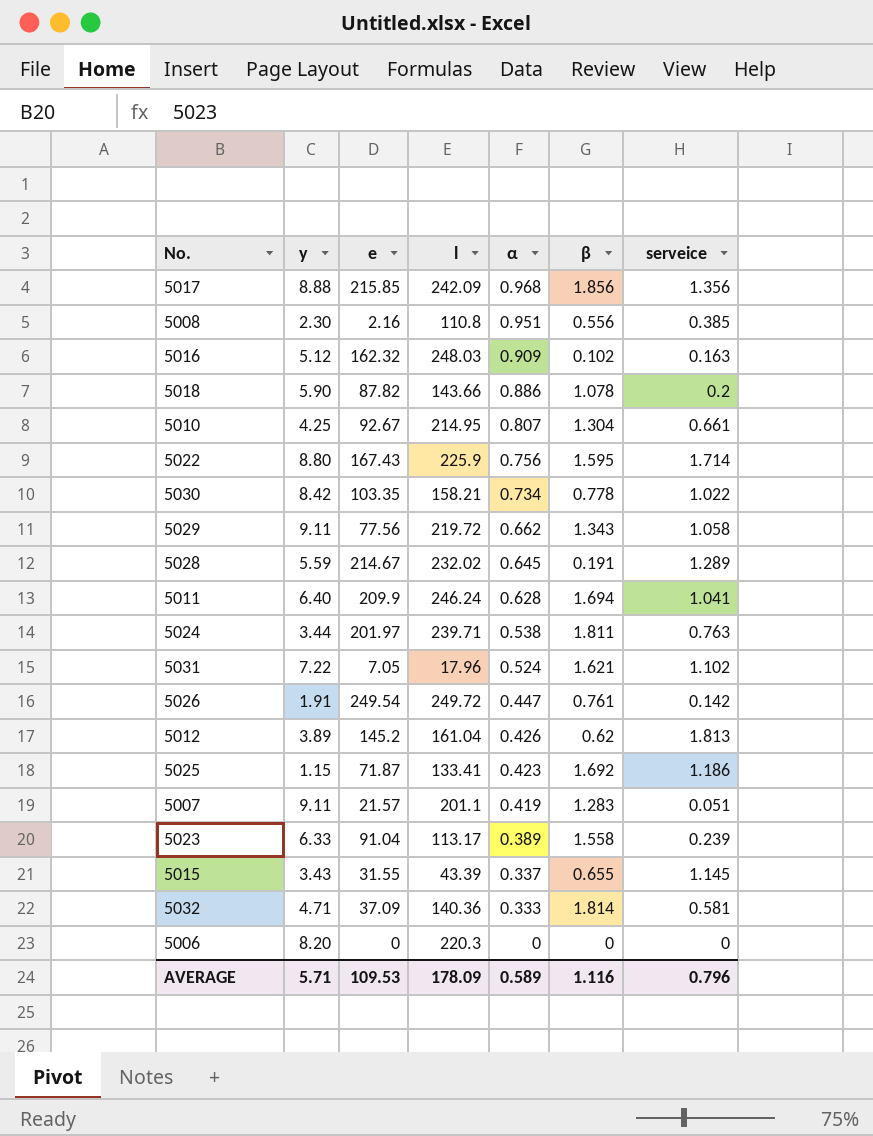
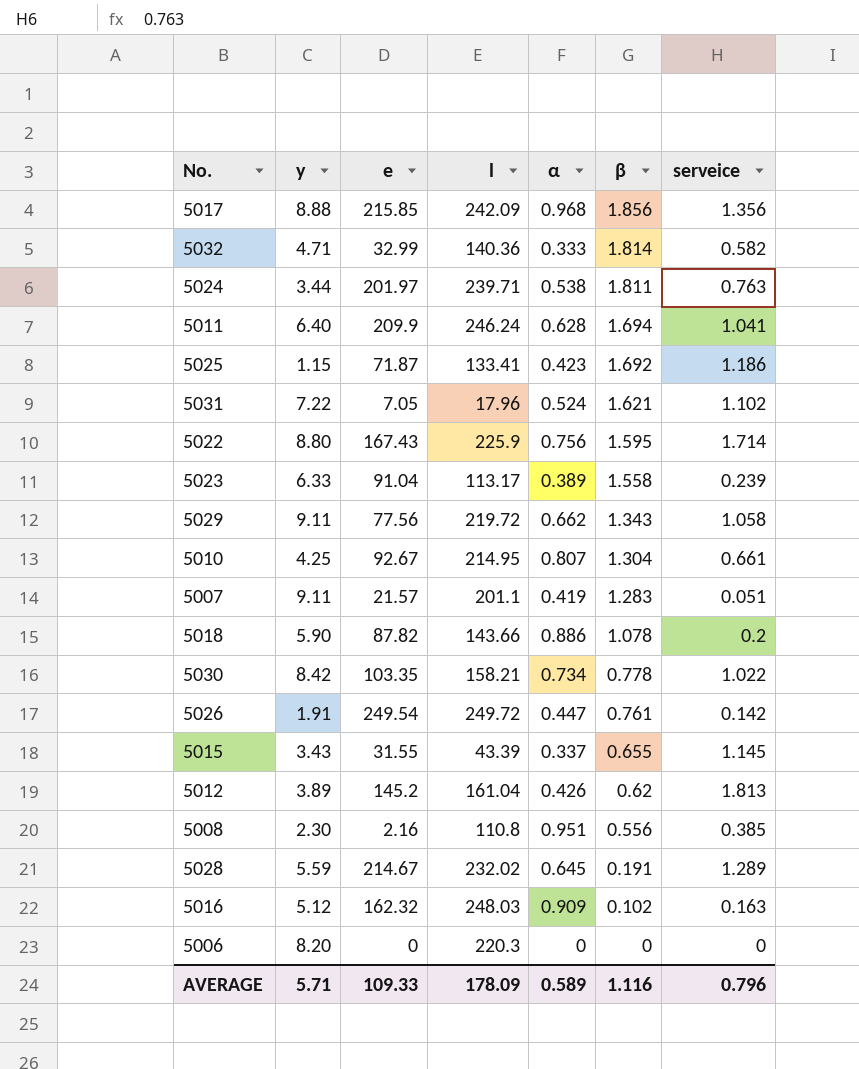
row order: α descending -> β descending
5032 | e: 37.09 -> 32.99
5032 | serveice: 0.581 -> 0.582
AVERAGE | e: 109.53 -> 109.33

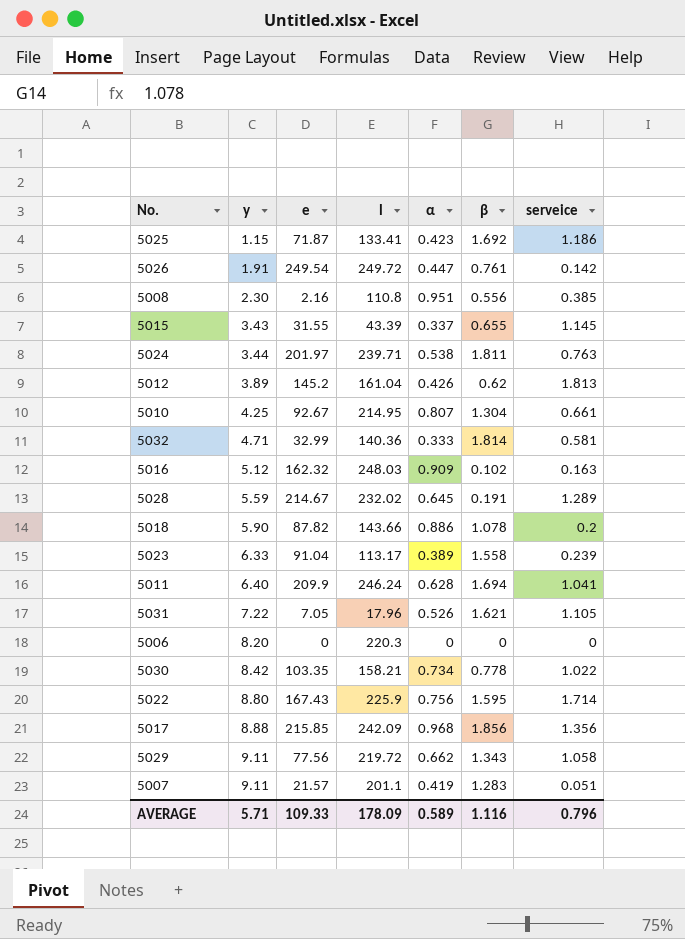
row order: β descending -> y ascending
5032 | serveice: 0.582 -> 0.581
5031 | α: 0.524 -> 0.526
5031 | serveice: 1.102 -> 1.105

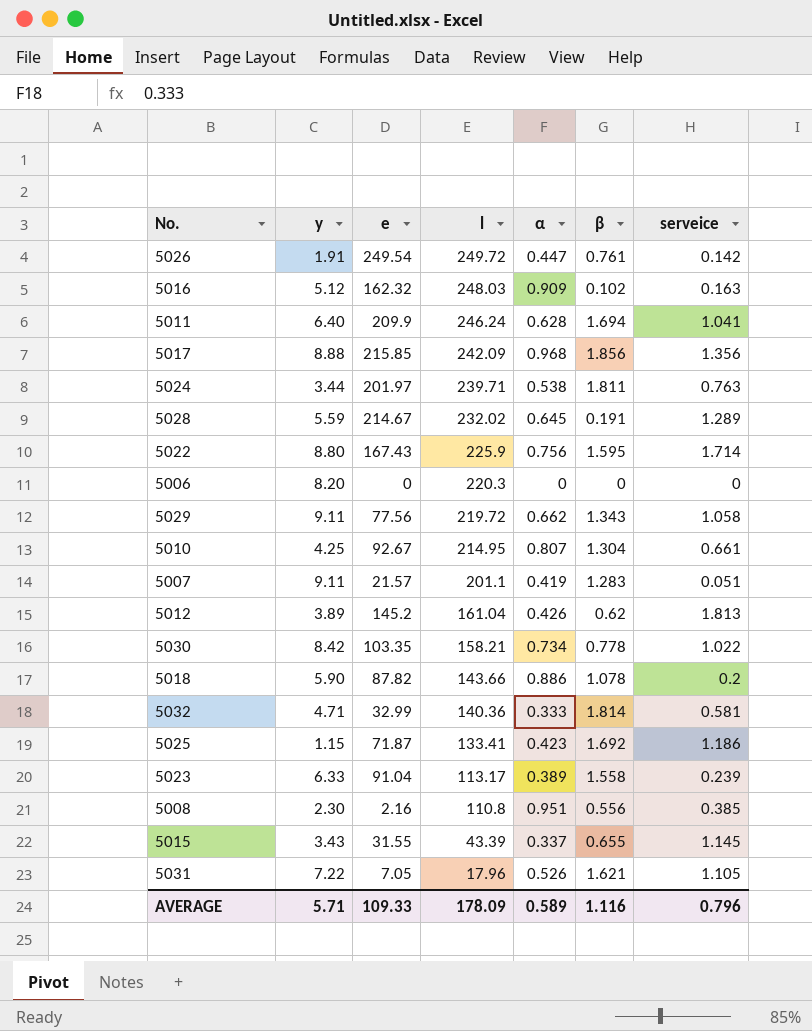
row order: y ascending -> l descending

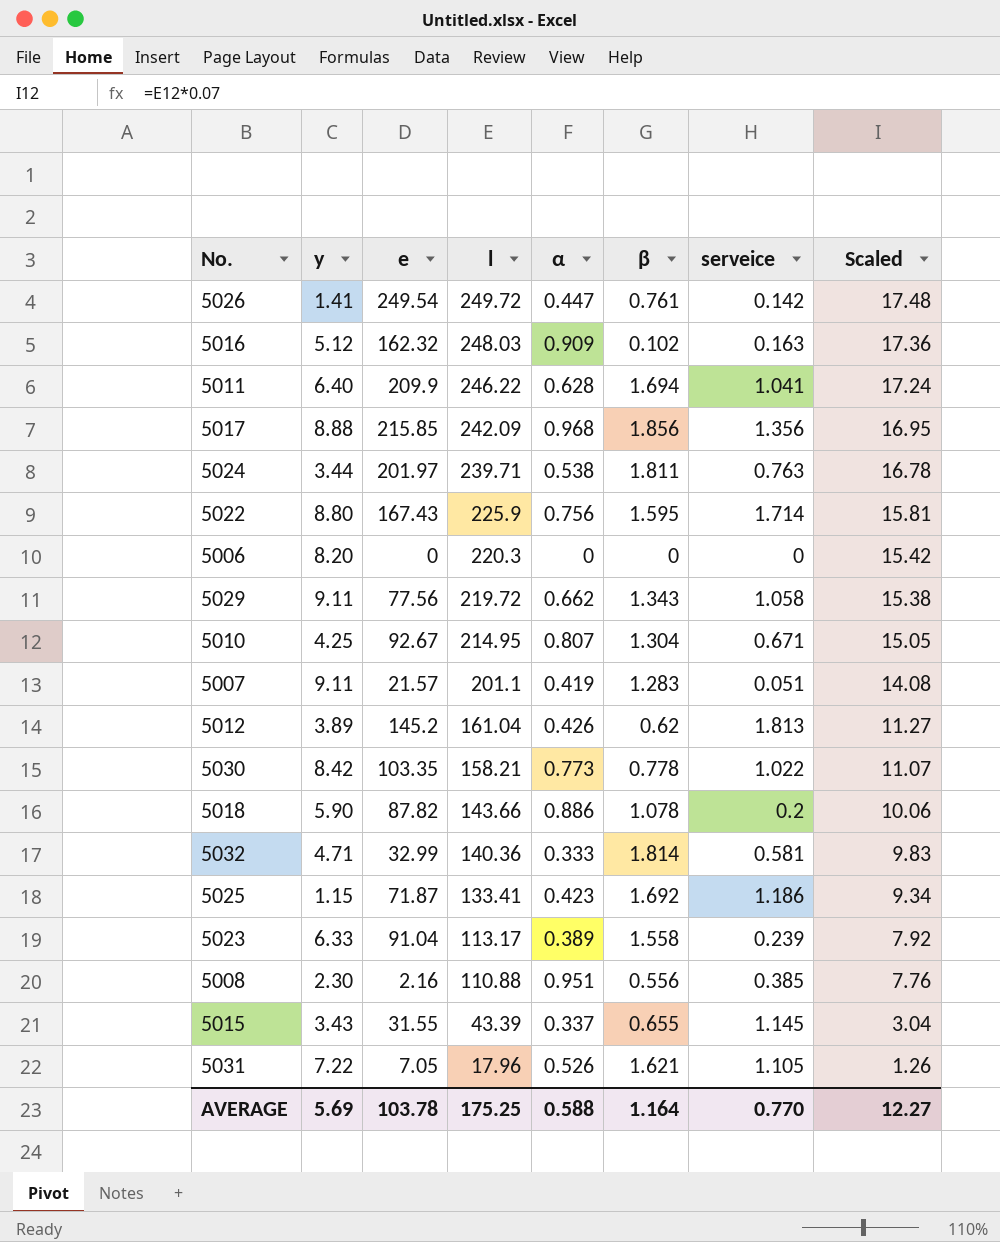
column Scaled | formula: none -> [l] * 0.07
row 5028: 5.59 | 214.67 | 232.02 | 0.645 | 0.191 | 1.289 -> none
5026 | y: 1.91 -> 1.41
5011 | l: 246.24 -> 246.22
5010 | serveice: 0.661 -> 0.671
5030 | α: 0.734 -> 0.773
5008 | l: 110.8 -> 110.88
AVERAGE | y: 5.71 -> 5.69
AVERAGE | e: 109.33 -> 103.78
AVERAGE | l: 178.09 -> 175.25
AVERAGE | α: 0.589 -> 0.588
AVERAGE | β: 1.116 -> 1.164
AVERAGE | serveice: 0.796 -> 0.770

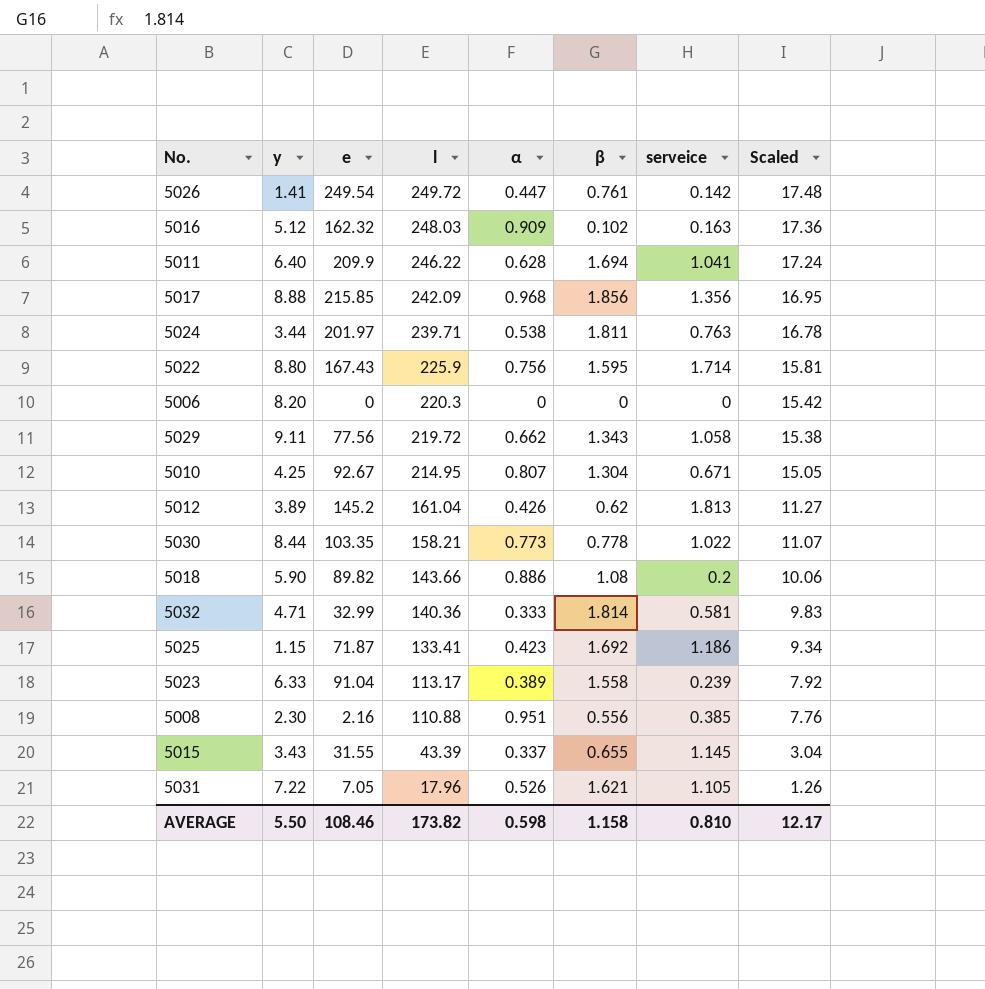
row 5007: 9.11 | 21.57 | 201.1 | 0.419 | 1.283 | 0.051 | 14.08 -> none
5030 | y: 8.42 -> 8.44
5018 | e: 87.82 -> 89.82
5018 | β: 1.078 -> 1.08
AVERAGE | y: 5.69 -> 5.50
AVERAGE | e: 103.78 -> 108.46
AVERAGE | l: 175.25 -> 173.82
AVERAGE | α: 0.588 -> 0.598
AVERAGE | β: 1.164 -> 1.158
AVERAGE | serveice: 0.770 -> 0.810
AVERAGE | Scaled: 12.27 -> 12.17

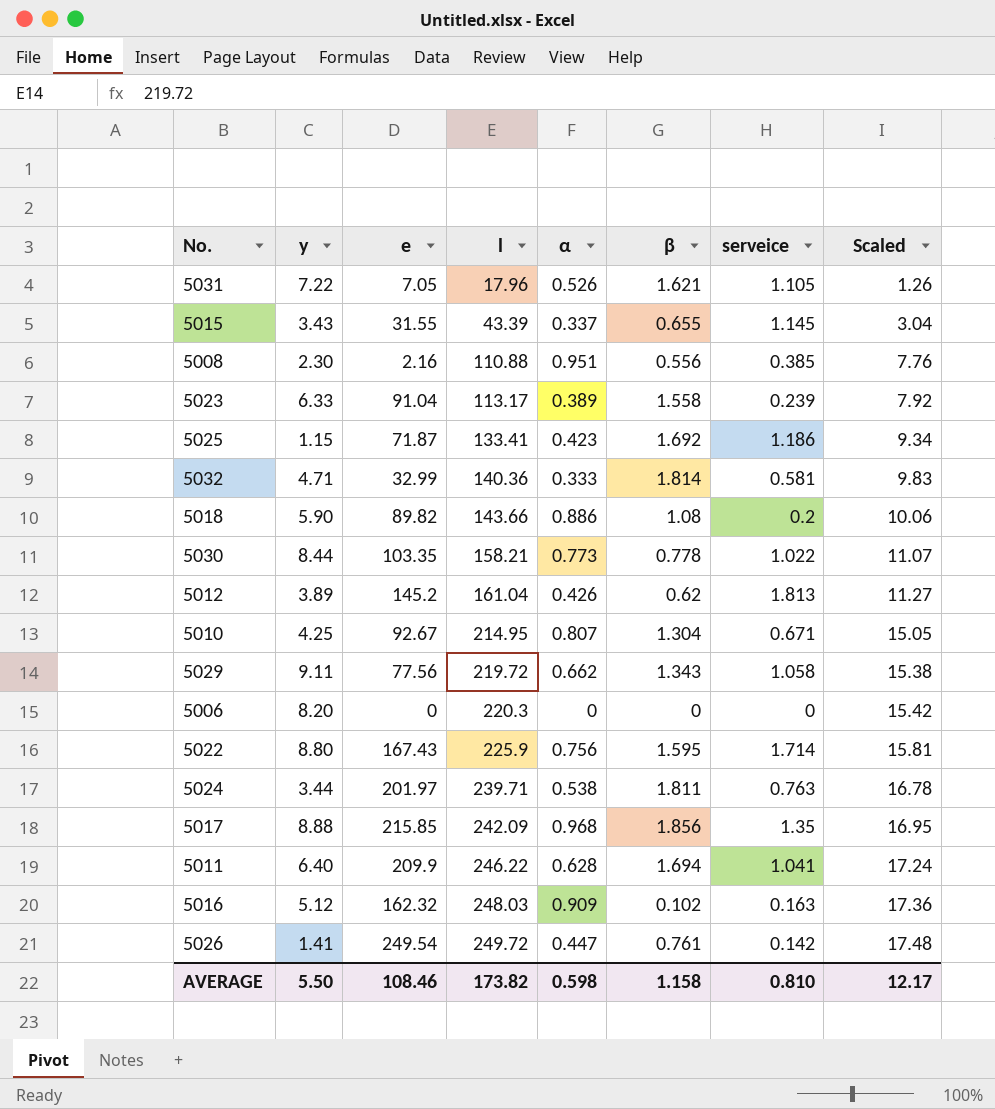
row order: l descending -> l ascending
5017 | serveice: 1.356 -> 1.35

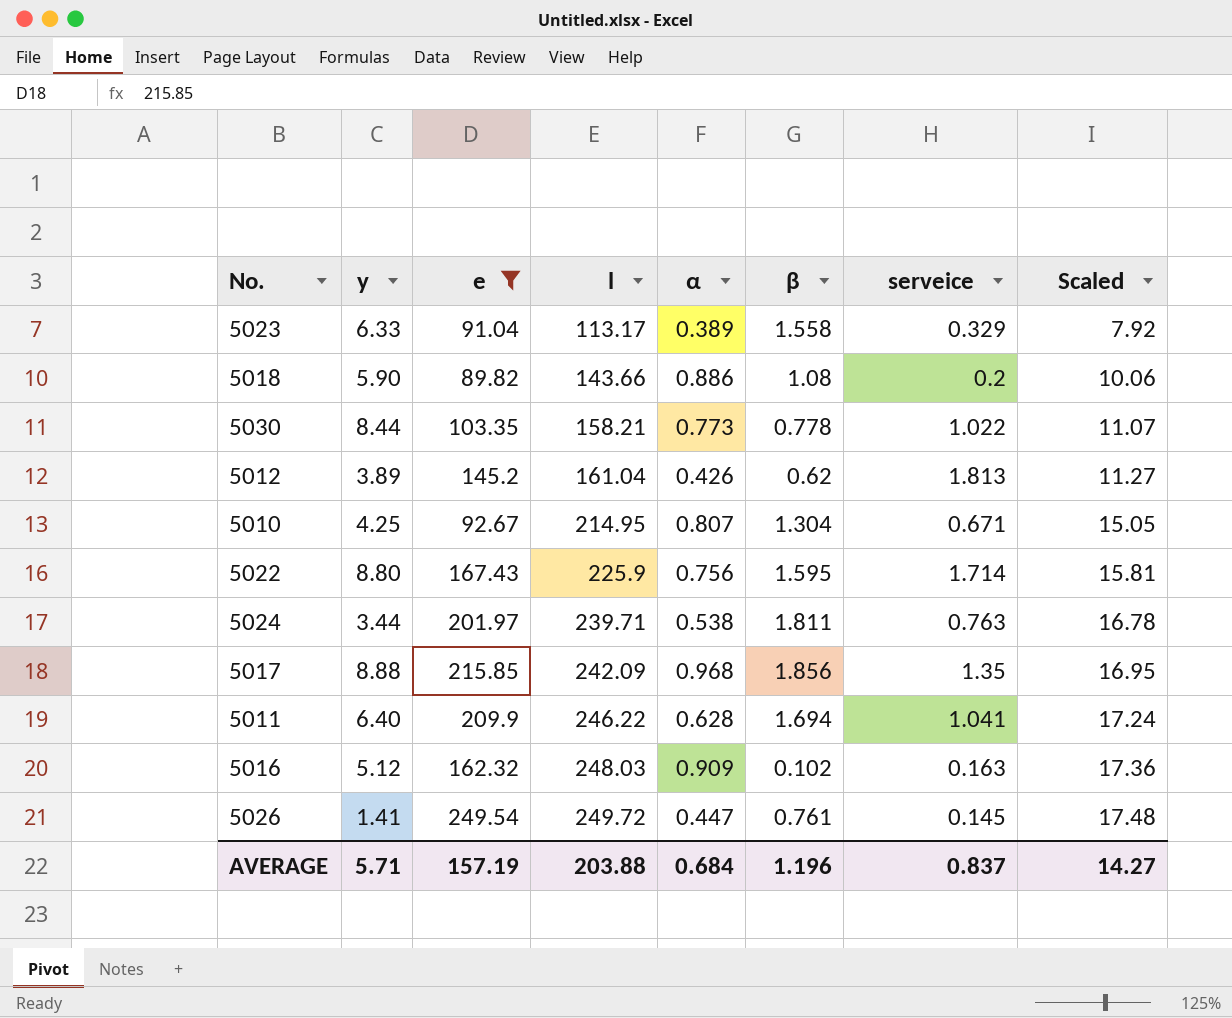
filter: none -> e >= 89.82
5023 | serveice: 0.239 -> 0.329
5026 | serveice: 0.142 -> 0.145
AVERAGE | y: 5.50 -> 5.71
AVERAGE | e: 108.46 -> 157.19
AVERAGE | l: 173.82 -> 203.88
AVERAGE | α: 0.598 -> 0.684
AVERAGE | β: 1.158 -> 1.196
AVERAGE | serveice: 0.810 -> 0.837
AVERAGE | Scaled: 12.17 -> 14.27

